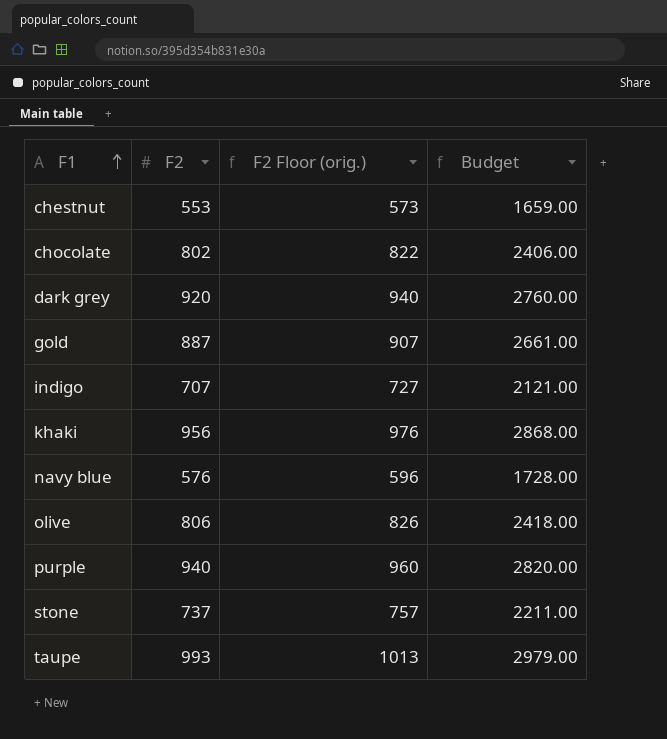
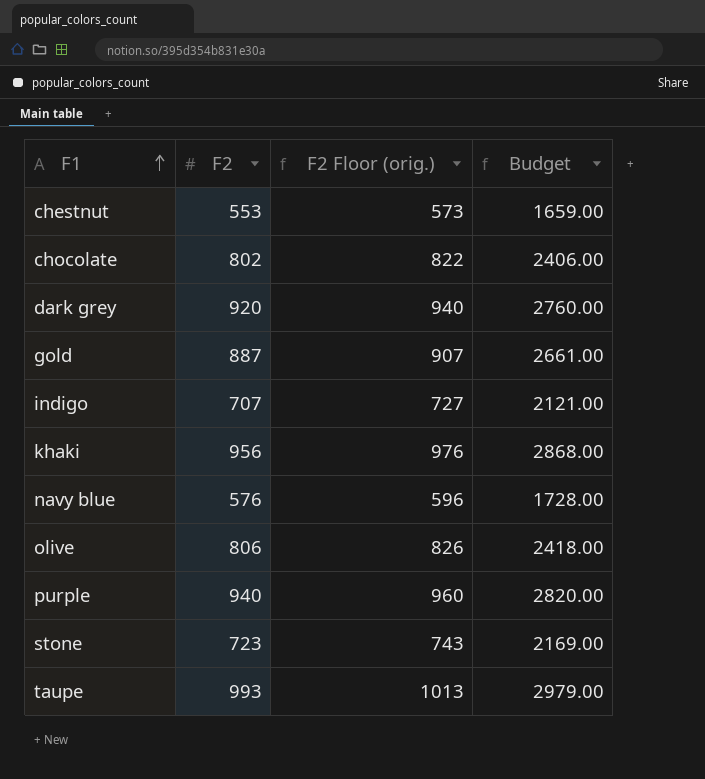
stone | F2: 737 -> 723
stone | F2 Floor (orig.): 757 -> 743
stone | Budget: 2211.00 -> 2169.00

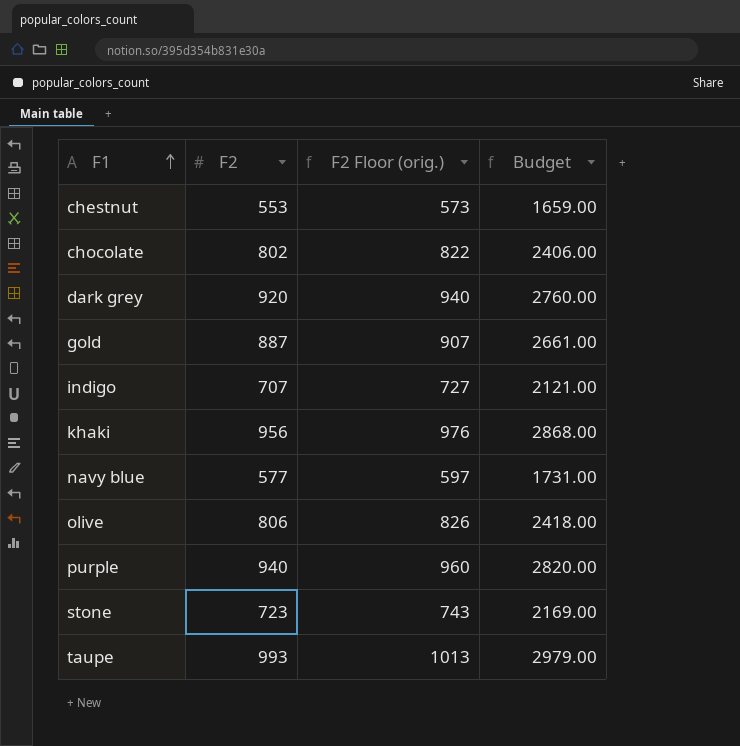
navy blue | F2: 576 -> 577
navy blue | F2 Floor (orig.): 596 -> 597
navy blue | Budget: 1728.00 -> 1731.00

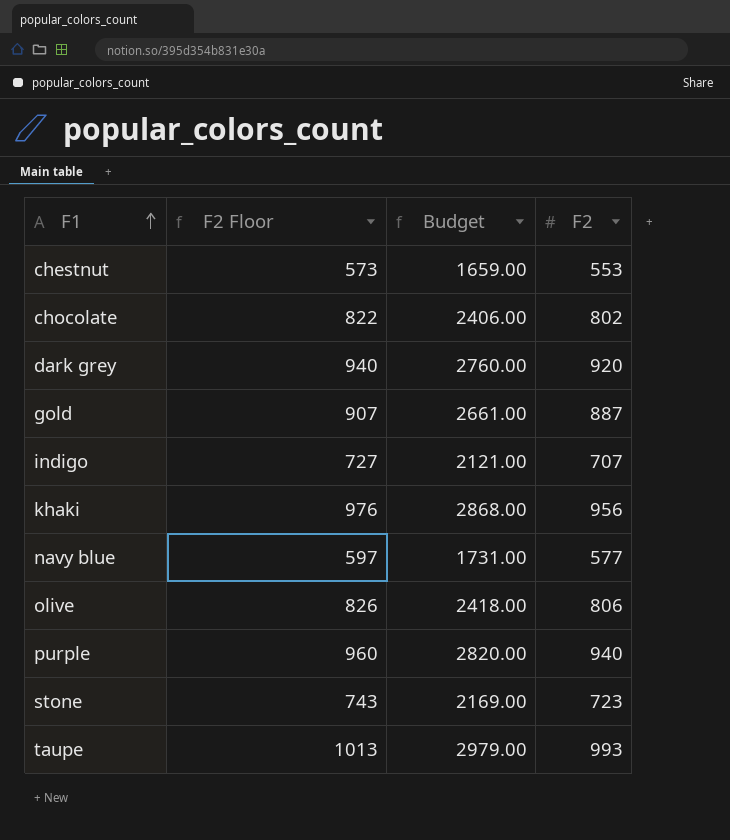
column name: F2 Floor (orig.) -> F2 Floor
column F2 | position: 2 -> 4

